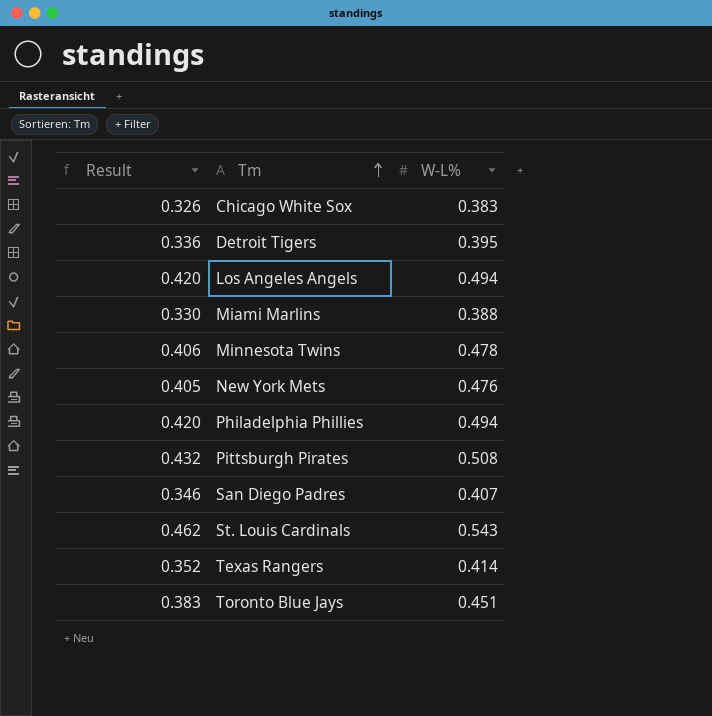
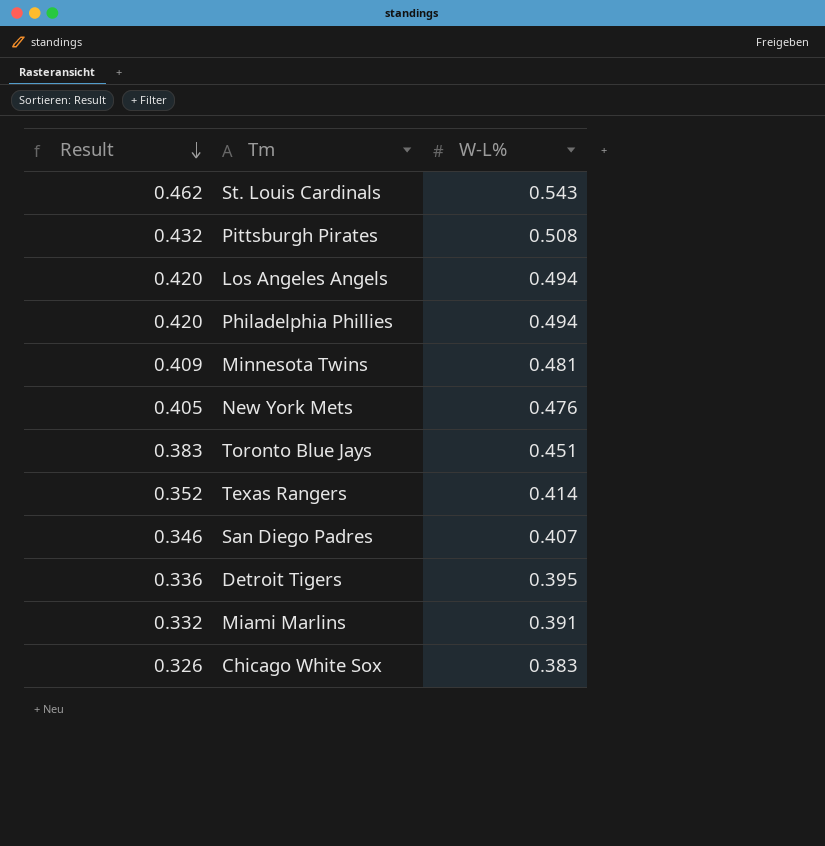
row order: Tm ascending -> Result descending
Minnesota Twins | Result: 0.406 -> 0.409
Minnesota Twins | W-L%: 0.478 -> 0.481
Miami Marlins | Result: 0.330 -> 0.332
Miami Marlins | W-L%: 0.388 -> 0.391

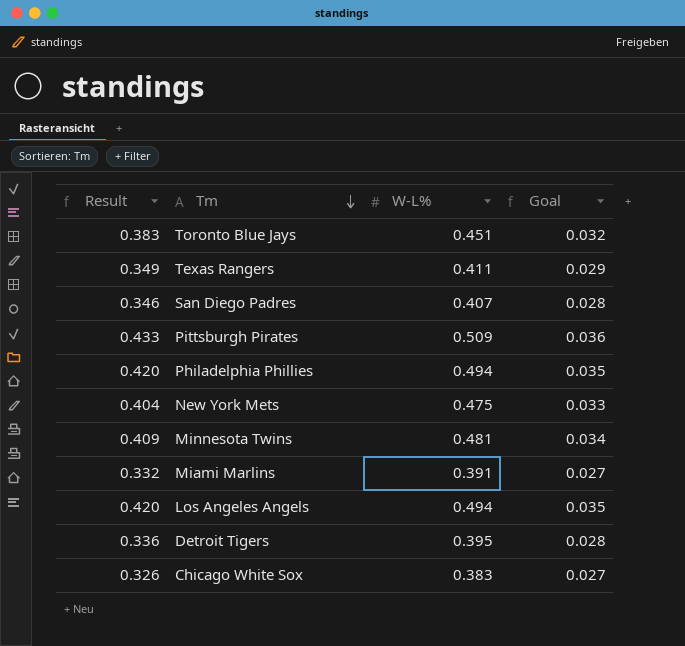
row order: Result descending -> Tm descending
column Goal | formula: none -> [W-L%] * 0.07
row St. Louis Cardinals: 0.462 | 0.543 -> none
Texas Rangers | Result: 0.352 -> 0.349
Texas Rangers | W-L%: 0.414 -> 0.411
Pittsburgh Pirates | Result: 0.432 -> 0.433
Pittsburgh Pirates | W-L%: 0.508 -> 0.509
New York Mets | Result: 0.405 -> 0.404
New York Mets | W-L%: 0.476 -> 0.475

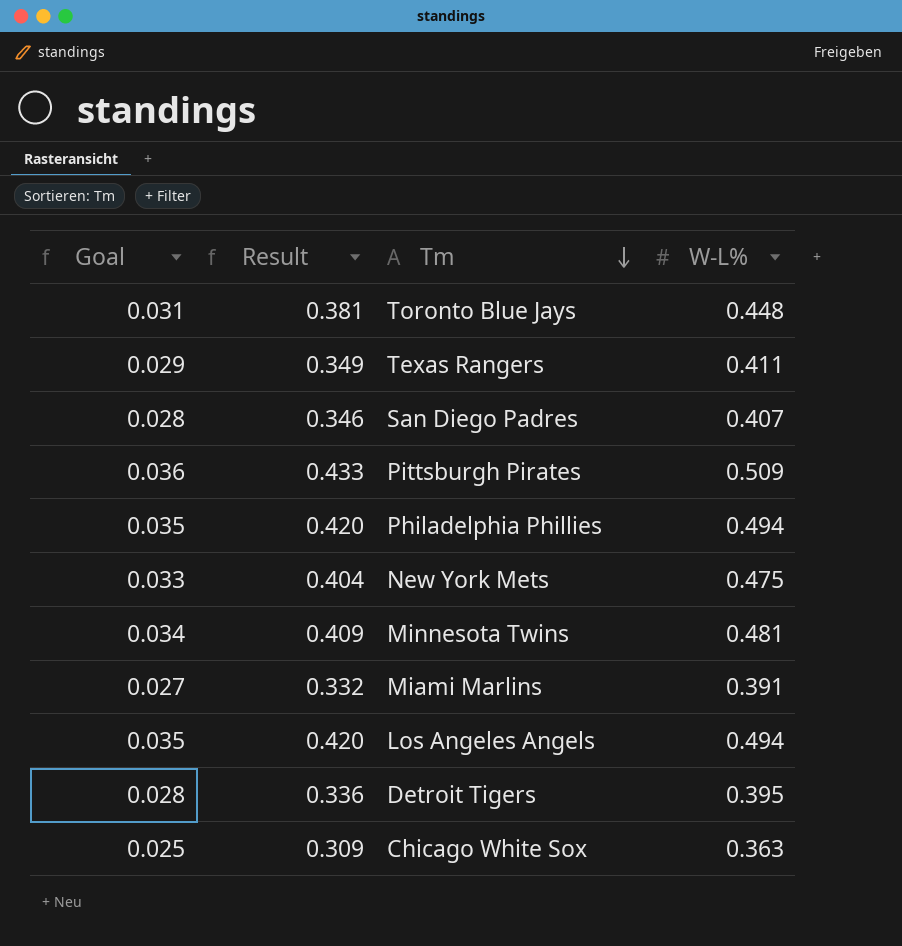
column Goal | position: 4 -> 1
Toronto Blue Jays | Goal: 0.032 -> 0.031
Toronto Blue Jays | Result: 0.383 -> 0.381
Toronto Blue Jays | W-L%: 0.451 -> 0.448
Chicago White Sox | Goal: 0.027 -> 0.025
Chicago White Sox | Result: 0.326 -> 0.309
Chicago White Sox | W-L%: 0.383 -> 0.363

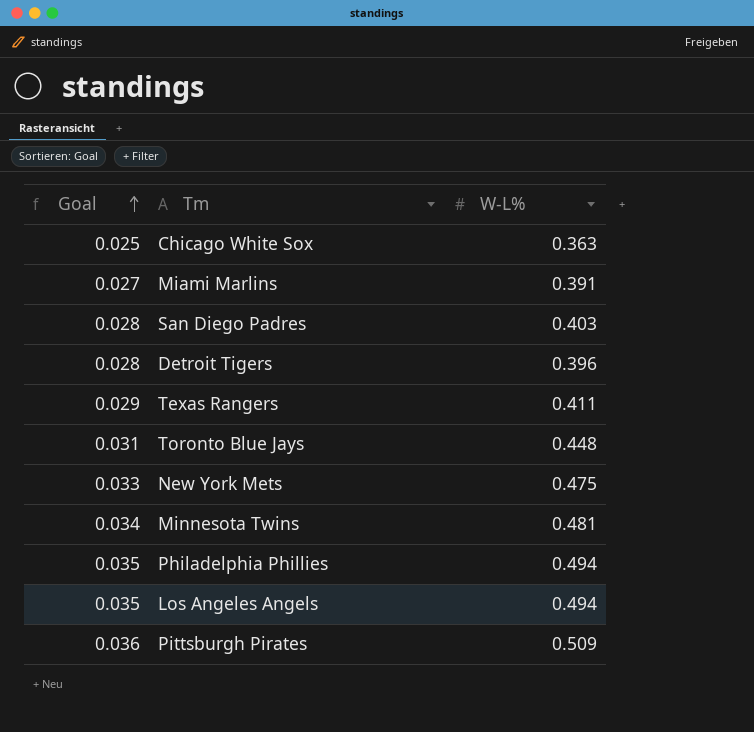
row order: Tm descending -> Goal ascending
column Result | formula: [W-L%] * 0.85 -> none
San Diego Padres | W-L%: 0.407 -> 0.403
Detroit Tigers | W-L%: 0.395 -> 0.396

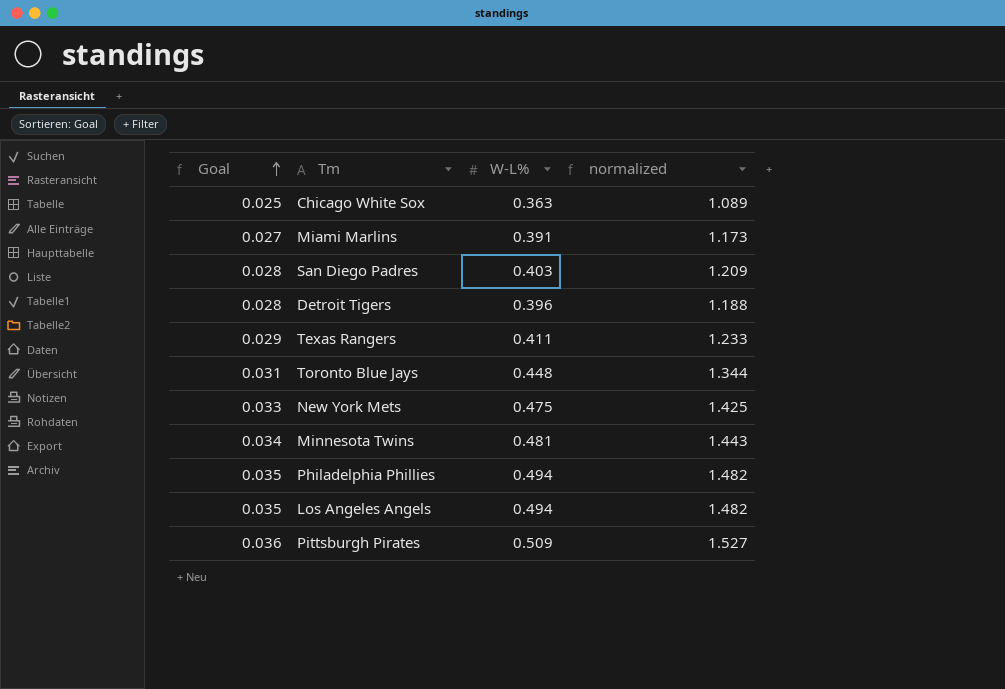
column normalized | formula: none -> [W-L%] * 3

